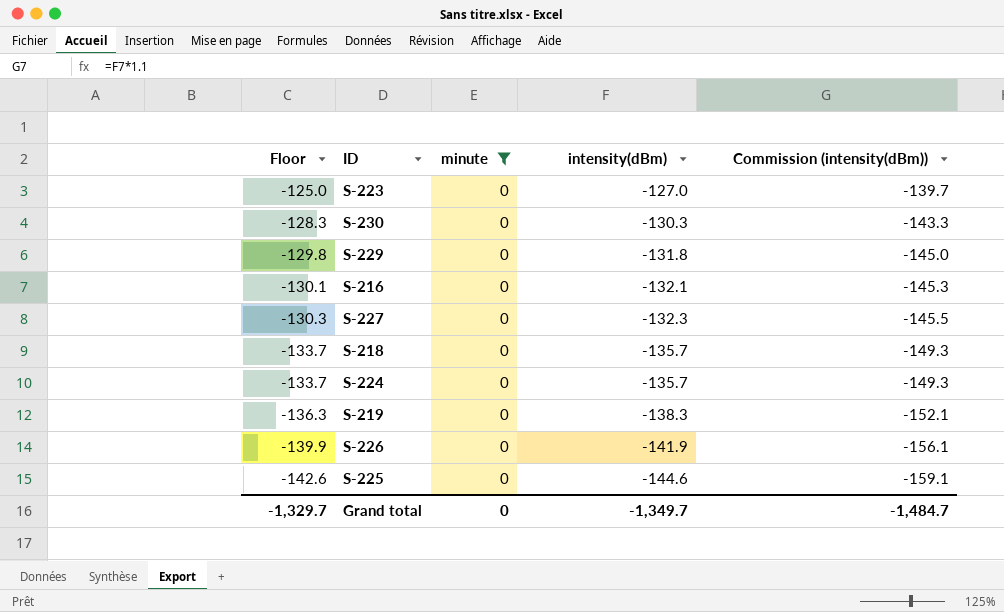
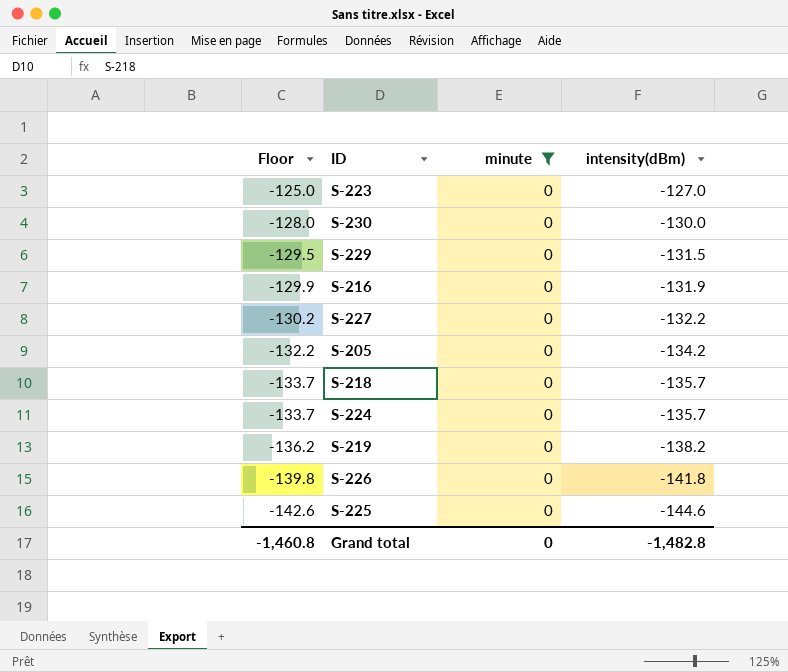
column Commission (intensity(dBm)) | formula: [intensity(dBm)] * 1.1 -> none
S-230 | Floor: -128.3 -> -128.0
S-230 | intensity(dBm): -130.3 -> -130.0
S-229 | Floor: -129.8 -> -129.5
S-229 | intensity(dBm): -131.8 -> -131.5
S-216 | Floor: -130.1 -> -129.9
S-216 | intensity(dBm): -132.1 -> -131.9
S-227 | Floor: -130.3 -> -130.2
S-227 | intensity(dBm): -132.3 -> -132.2
row S-205: none -> -132.2 | 0 | -134.2
S-219 | Floor: -136.3 -> -136.2
S-219 | intensity(dBm): -138.3 -> -138.2
S-226 | Floor: -139.9 -> -139.8
S-226 | intensity(dBm): -141.9 -> -141.8
Grand total | Floor: -1,329.7 -> -1,460.8
Grand total | intensity(dBm): -1,349.7 -> -1,482.8

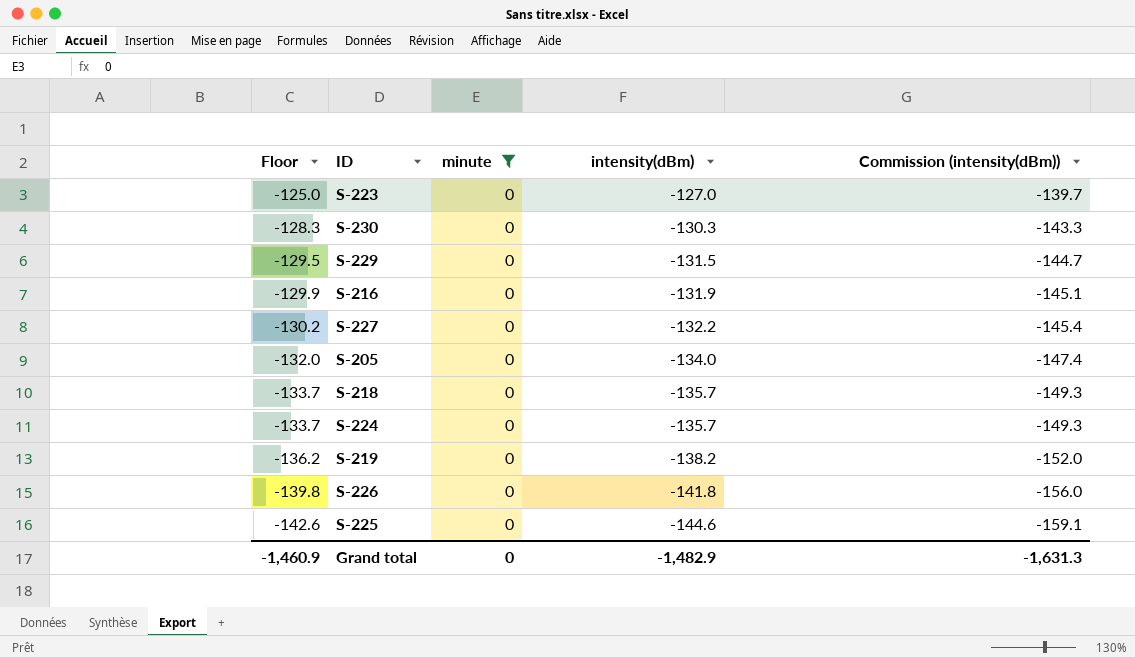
column Commission (intensity(dBm)) | formula: none -> [intensity(dBm)] * 1.1
S-230 | Floor: -128.0 -> -128.3
S-230 | intensity(dBm): -130.0 -> -130.3
S-205 | Floor: -132.2 -> -132.0
S-205 | intensity(dBm): -134.2 -> -134.0
Grand total | Floor: -1,460.8 -> -1,460.9
Grand total | intensity(dBm): -1,482.8 -> -1,482.9

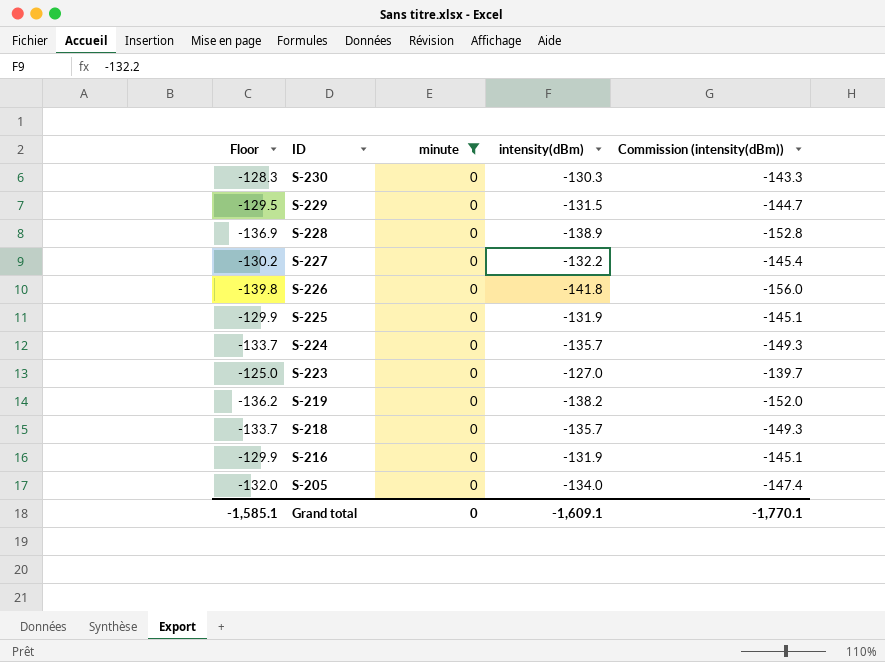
row order: Floor descending -> ID descending
row S-228: none -> -136.9 | 0 | -138.9 | -152.8
S-225 | Floor: -142.6 -> -129.9
S-225 | intensity(dBm): -144.6 -> -131.9
S-225 | Commission (intensity(dBm)): -159.1 -> -145.1
Grand total | Floor: -1,460.9 -> -1,585.1
Grand total | intensity(dBm): -1,482.9 -> -1,609.1
Grand total | Commission (intensity(dBm)): -1,631.3 -> -1,770.1

